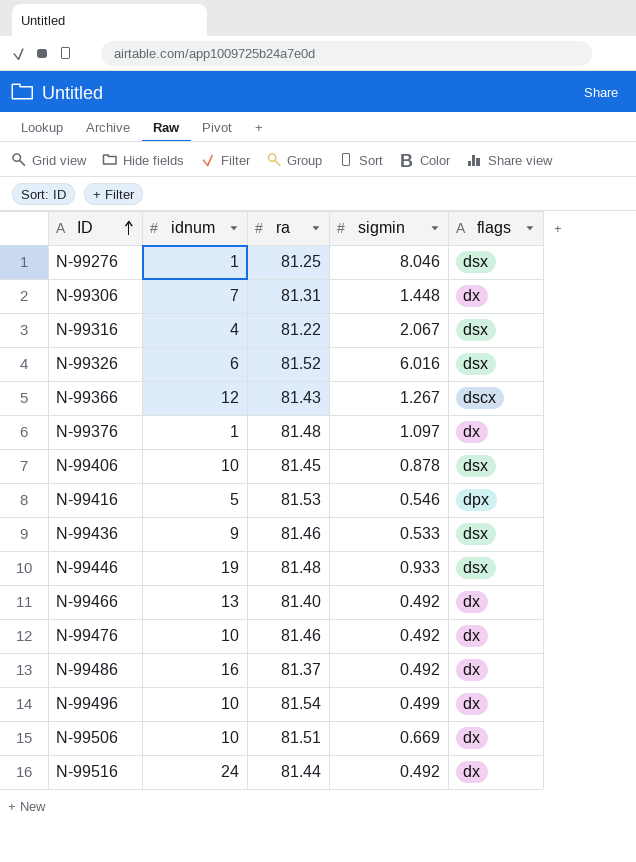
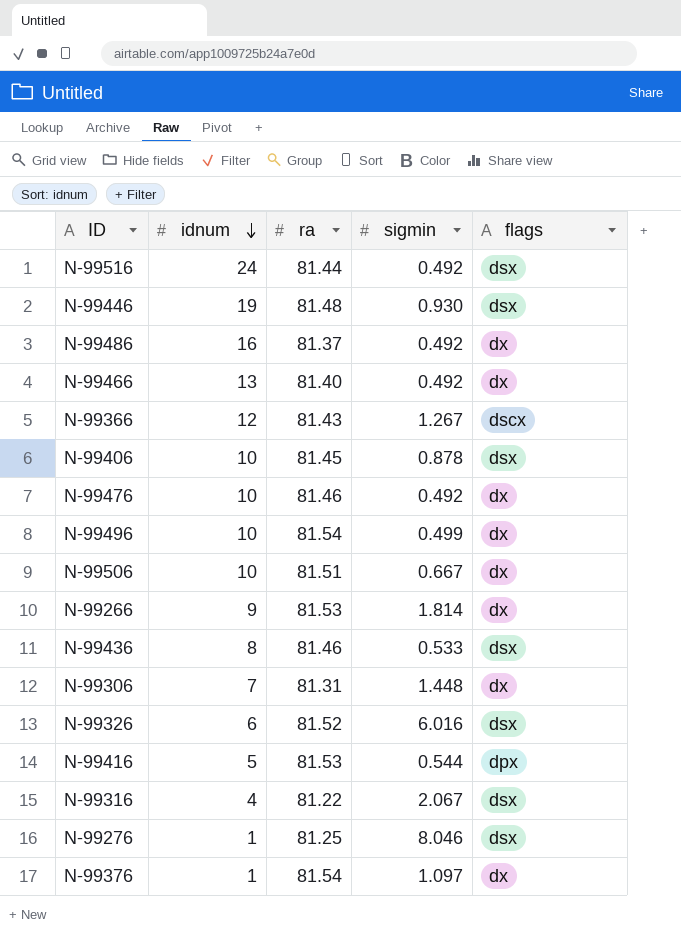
row order: ID ascending -> idnum descending
N-99516 | flags: dx -> dsx
N-99446 | sigmin: 0.933 -> 0.930
N-99506 | sigmin: 0.669 -> 0.667
row N-99266: none -> 9 | 81.53 | 1.814 | dx
N-99436 | idnum: 9 -> 8
N-99416 | sigmin: 0.546 -> 0.544
N-99376 | ra: 81.48 -> 81.54

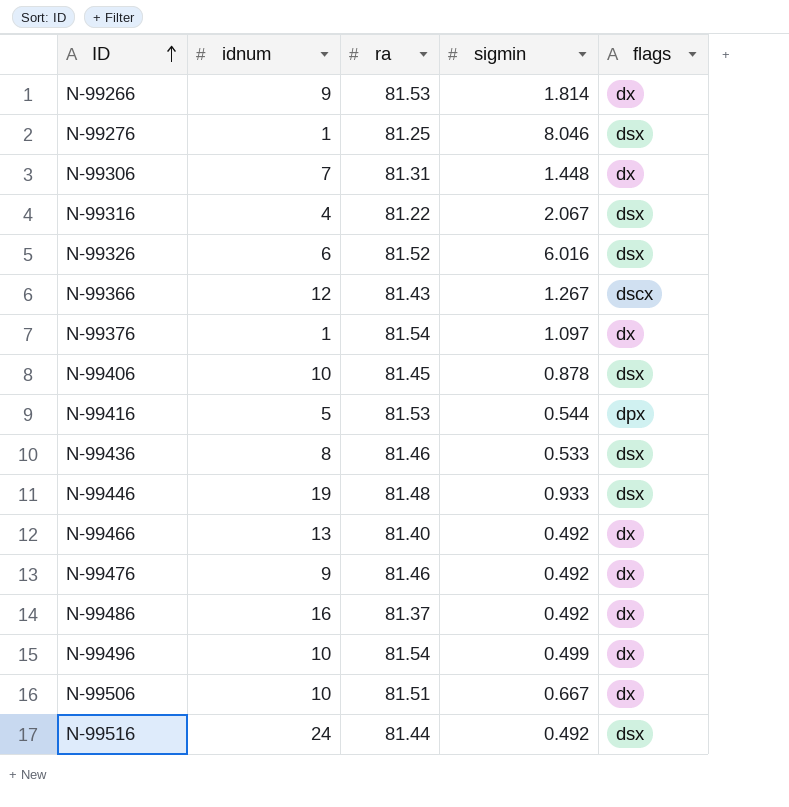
row order: idnum descending -> ID ascending
N-99446 | sigmin: 0.930 -> 0.933
N-99476 | idnum: 10 -> 9

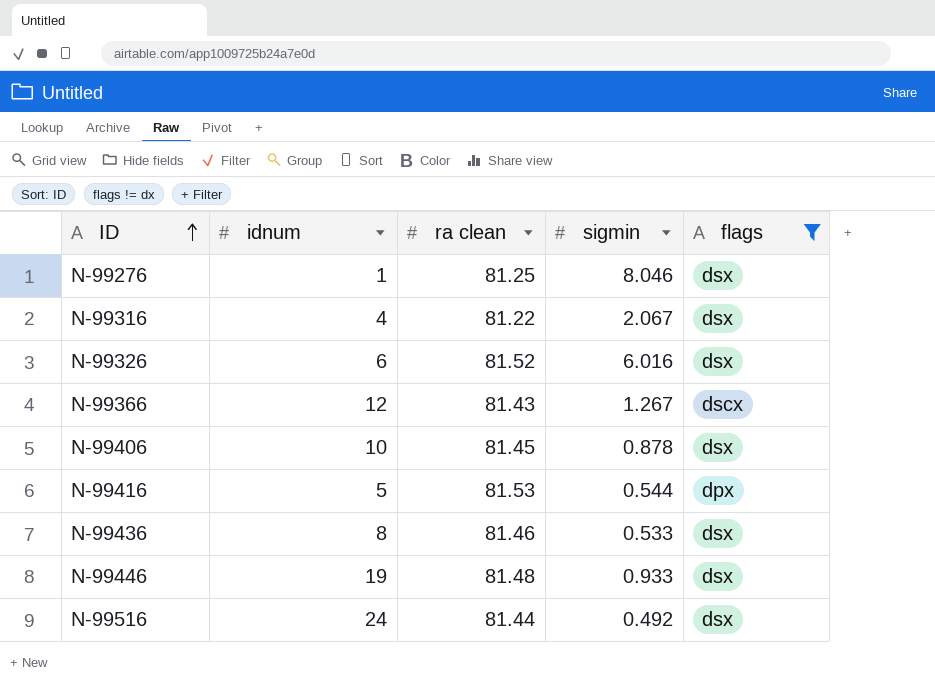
filter: none -> flags != dx
column name: ra -> ra clean

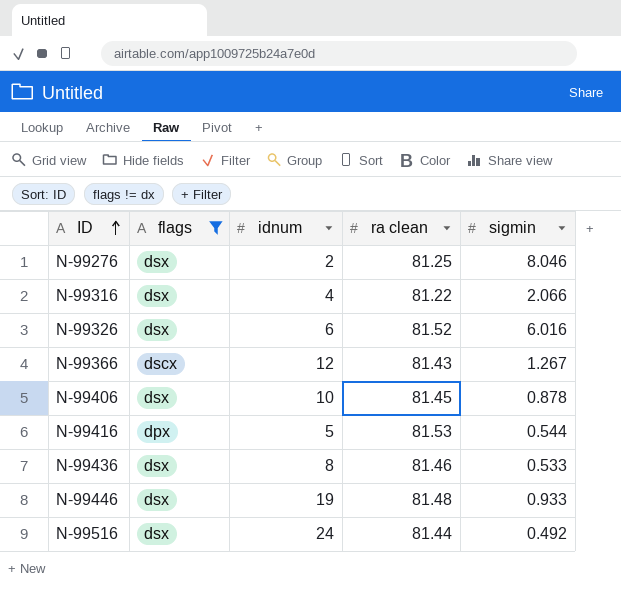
column flags | position: 5 -> 2
N-99276 | idnum: 1 -> 2
N-99316 | sigmin: 2.067 -> 2.066

